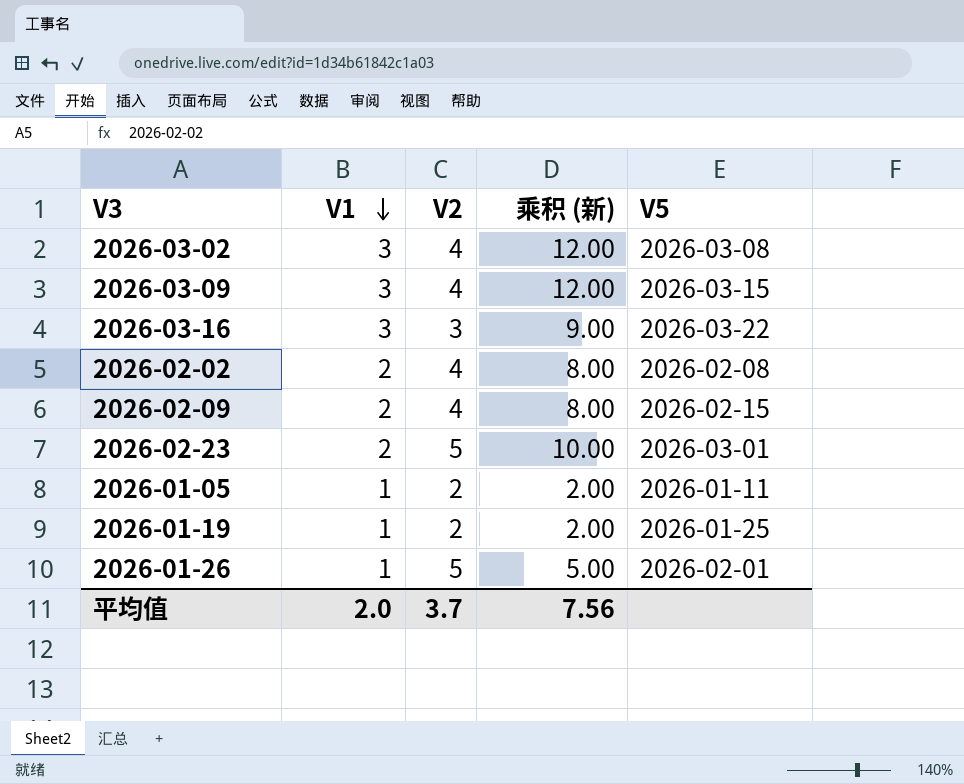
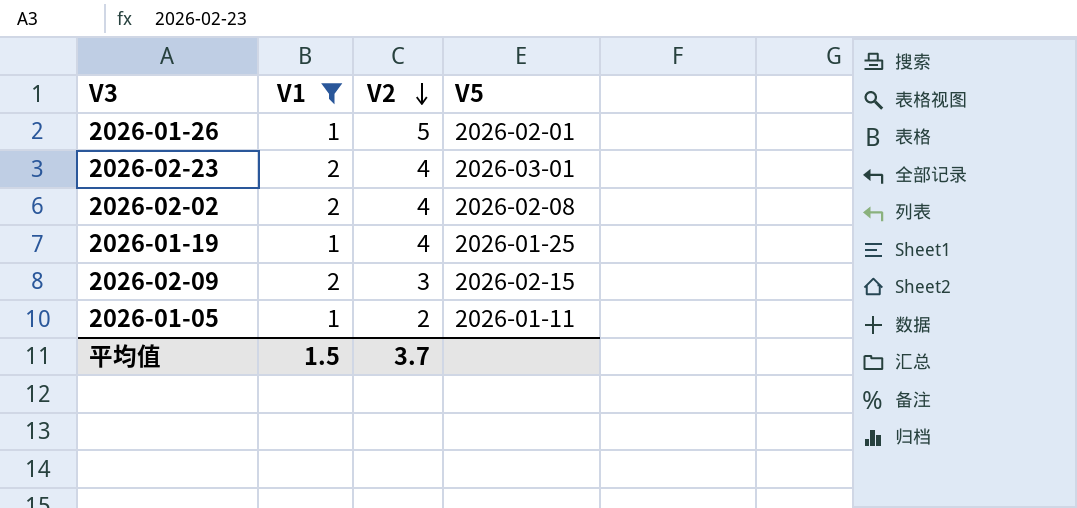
filter: none -> V1 != 3
row order: V1 descending -> V2 descending
column 乘积 (新) | formula: [V1] * [V2] -> none
2026-02-23 | V2: 5 -> 4
2026-01-19 | V2: 2 -> 4
2026-02-09 | V2: 4 -> 3
平均值 | V1: 2.0 -> 1.5

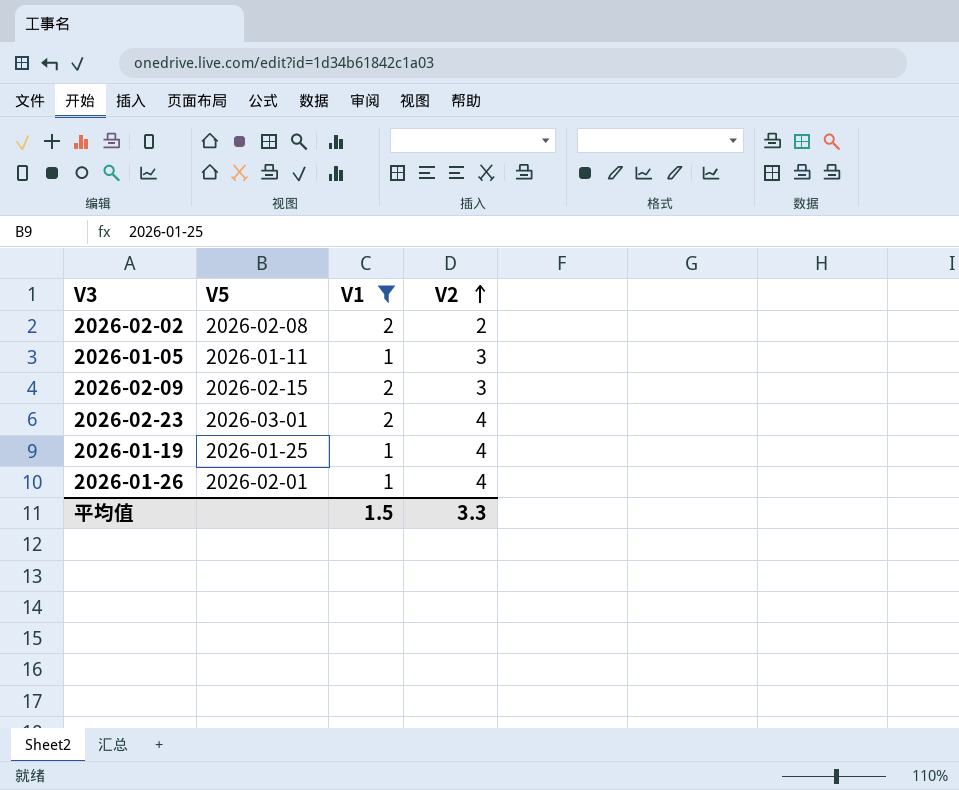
row order: V2 descending -> V2 ascending
column V5 | position: 4 -> 2
2026-02-02 | V2: 4 -> 2
2026-01-05 | V2: 2 -> 3
2026-01-26 | V2: 5 -> 4
平均值 | V2: 3.7 -> 3.3

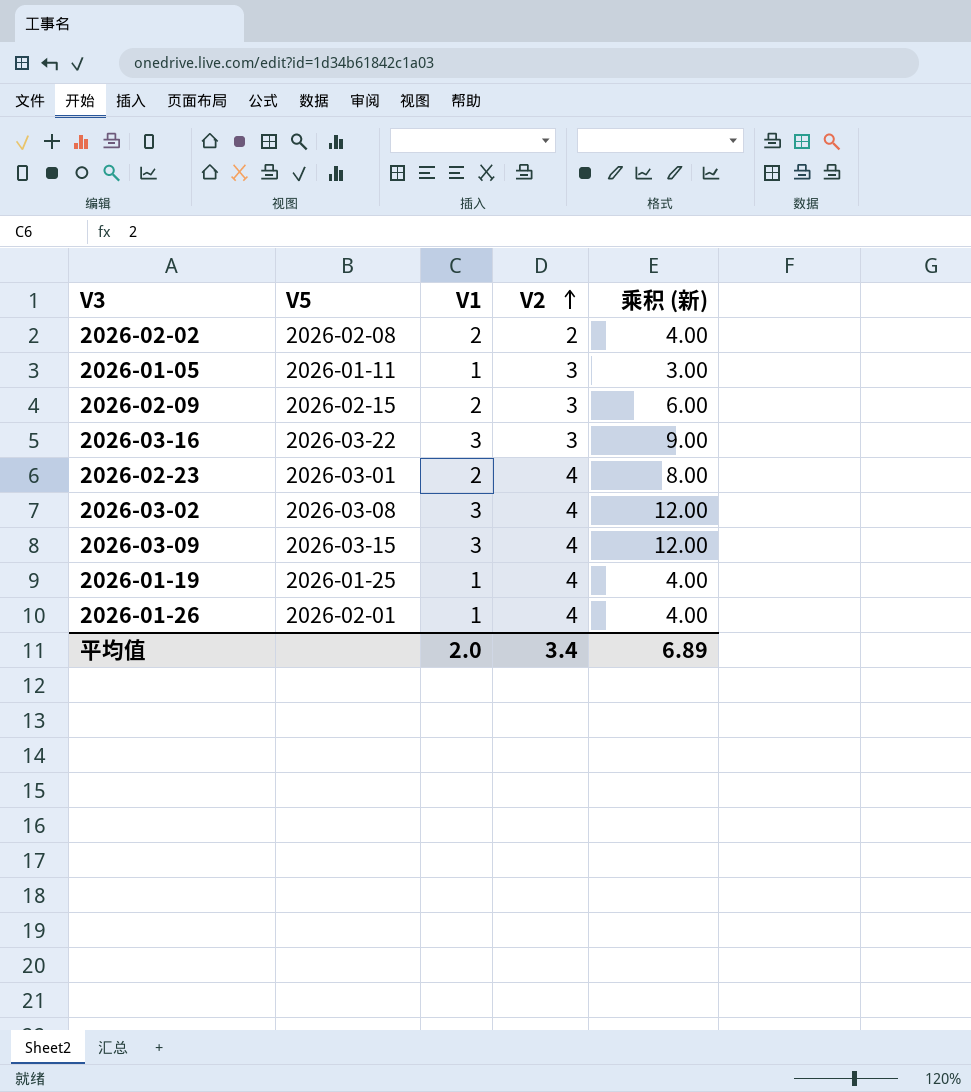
filter: V1 != 3 -> none
column 乘积 (新) | formula: none -> [V1] * [V2]
平均值 | V1: 1.5 -> 2.0
平均值 | V2: 3.3 -> 3.4

